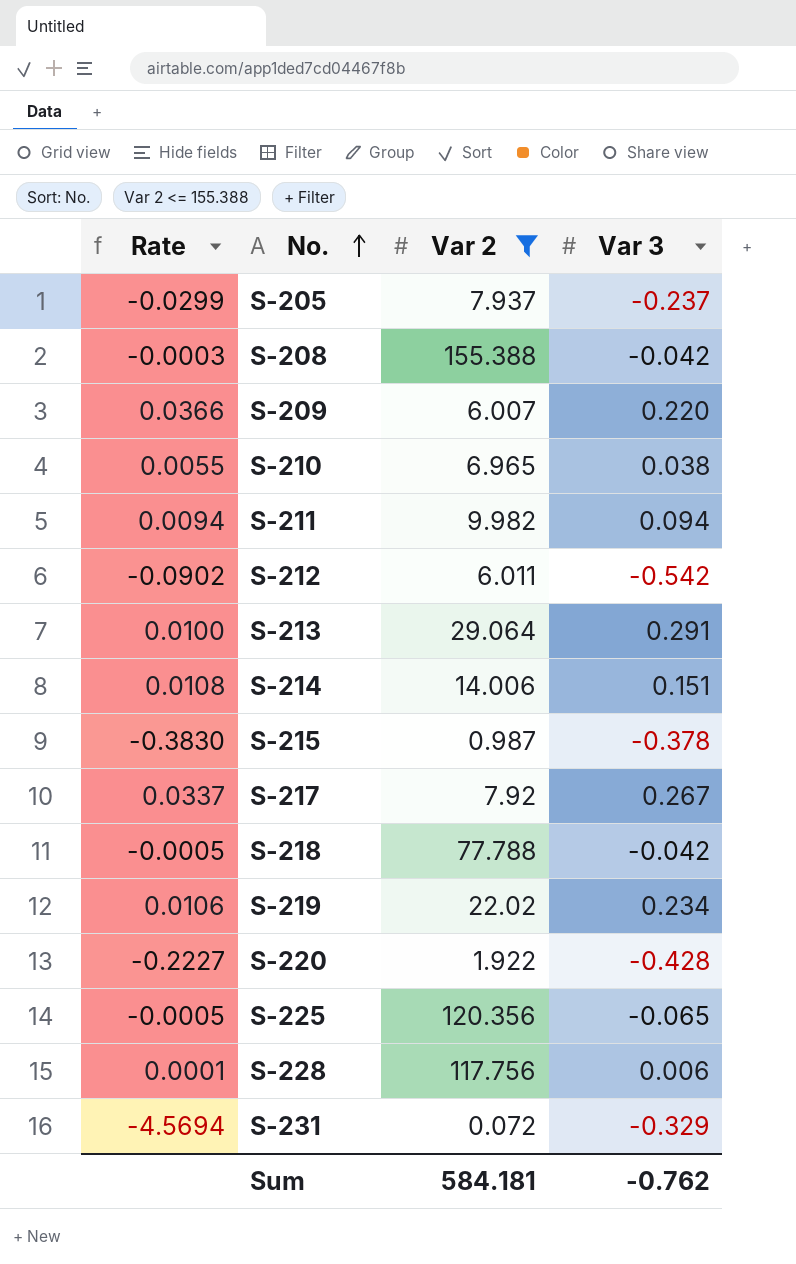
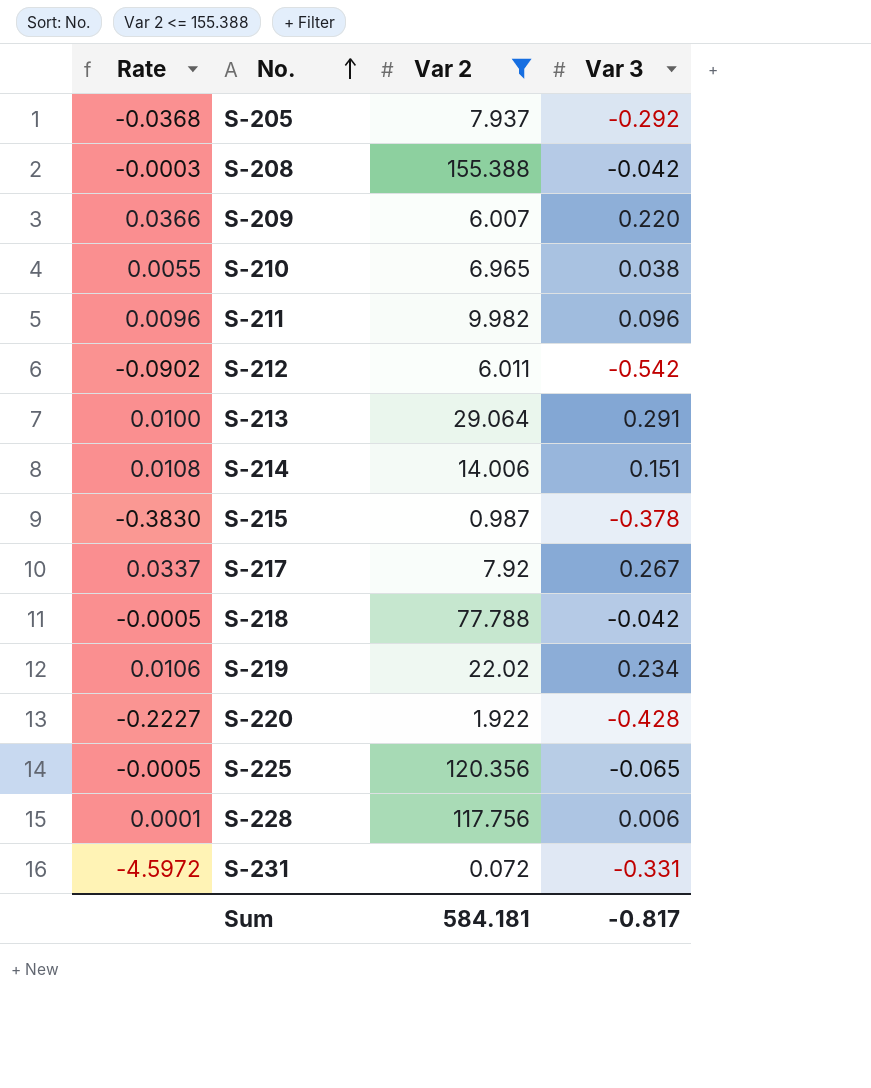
S-205 | Rate: -0.0299 -> -0.0368
S-205 | Var 3: -0.237 -> -0.292
S-211 | Rate: 0.0094 -> 0.0096
S-211 | Var 3: 0.094 -> 0.096
S-231 | Rate: -4.5694 -> -4.5972
S-231 | Var 3: -0.329 -> -0.331
Sum | Var 3: -0.762 -> -0.817

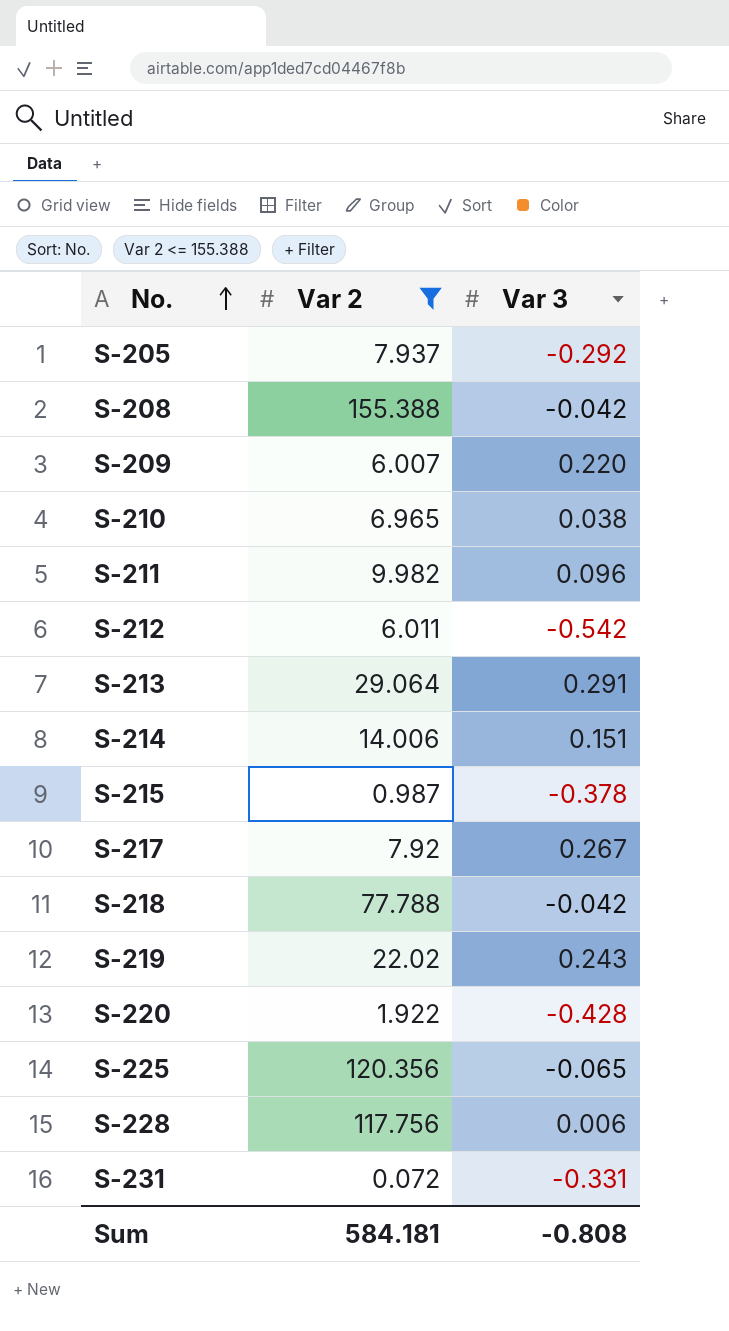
column Rate | formula: [Var 3] / [Var 2] -> none
S-219 | Var 3: 0.234 -> 0.243
Sum | Var 3: -0.817 -> -0.808

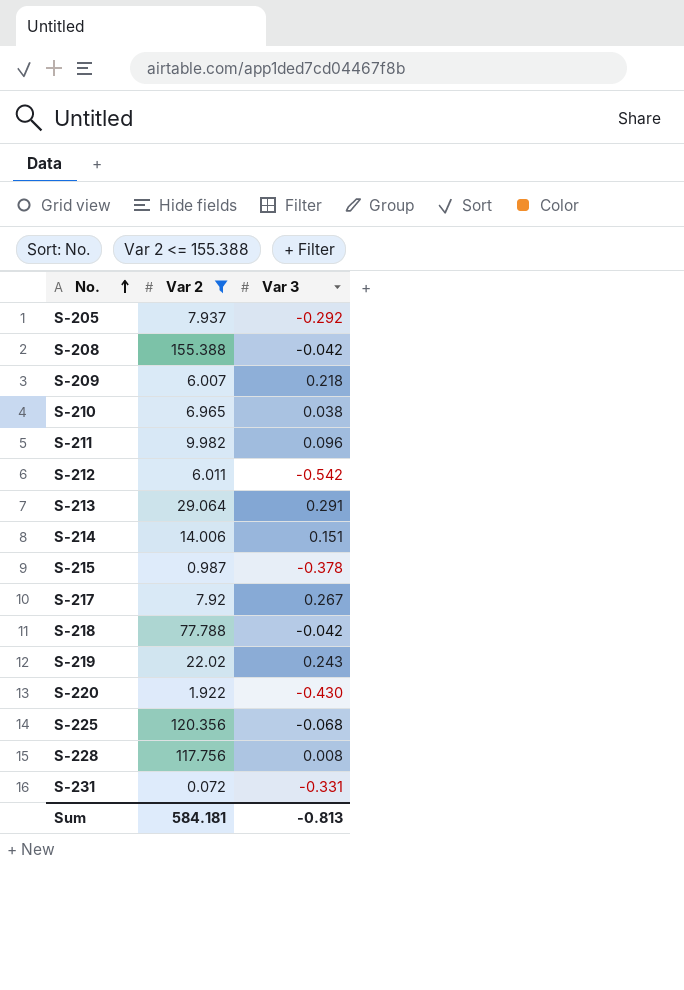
S-209 | Var 3: 0.220 -> 0.218
S-220 | Var 3: -0.428 -> -0.430
S-225 | Var 3: -0.065 -> -0.068
S-228 | Var 3: 0.006 -> 0.008
Sum | Var 3: -0.808 -> -0.813

